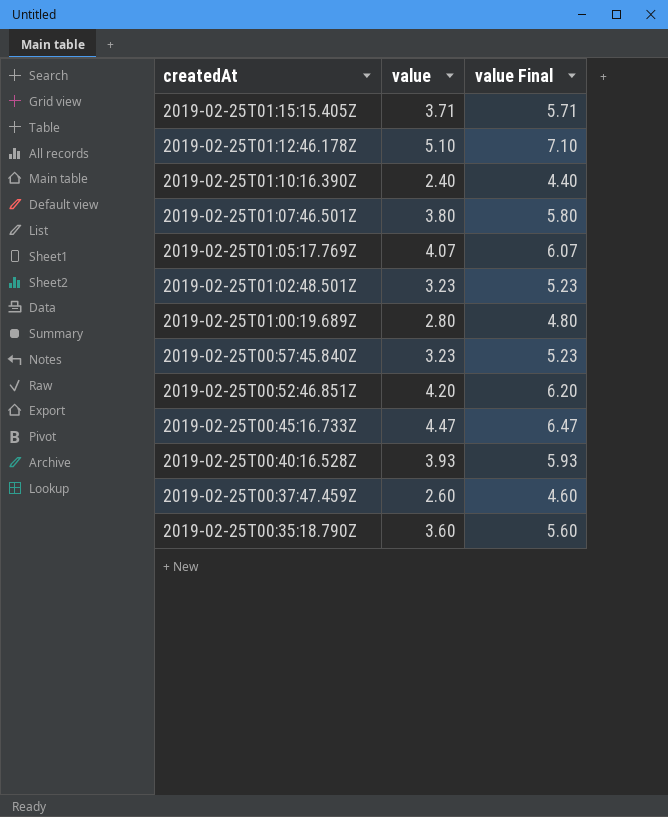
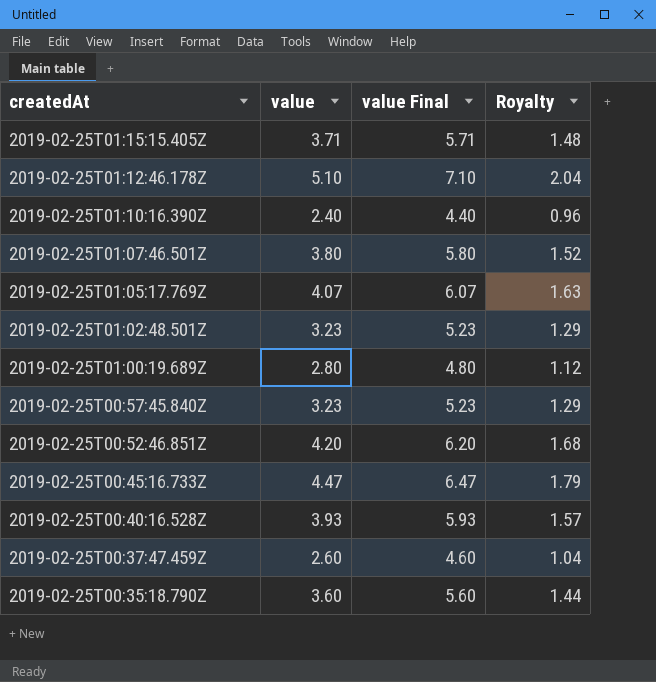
column Royalty | formula: none -> [value] * 0.4

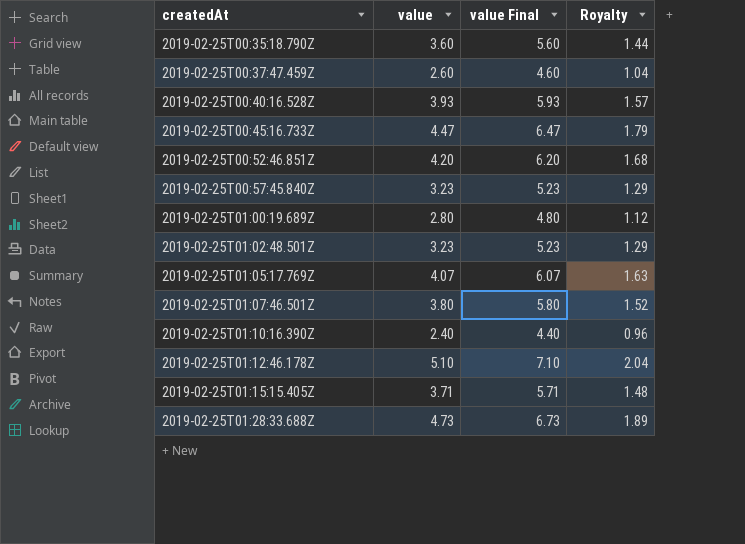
row order: createdAt descending -> createdAt ascending
row 2019-02-25T01:28:33.688Z: none -> 4.73 | 6.73 | 1.89

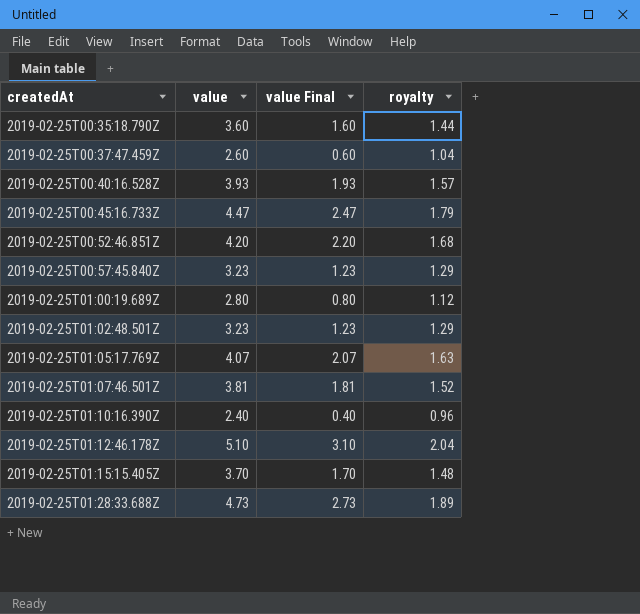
column value Final | formula: [value] + 2 -> [value] - 2
column name: Royalty -> royalty
2019-02-25T01:07:46.501Z | value: 3.80 -> 3.81
2019-02-25T01:15:15.405Z | value: 3.71 -> 3.70

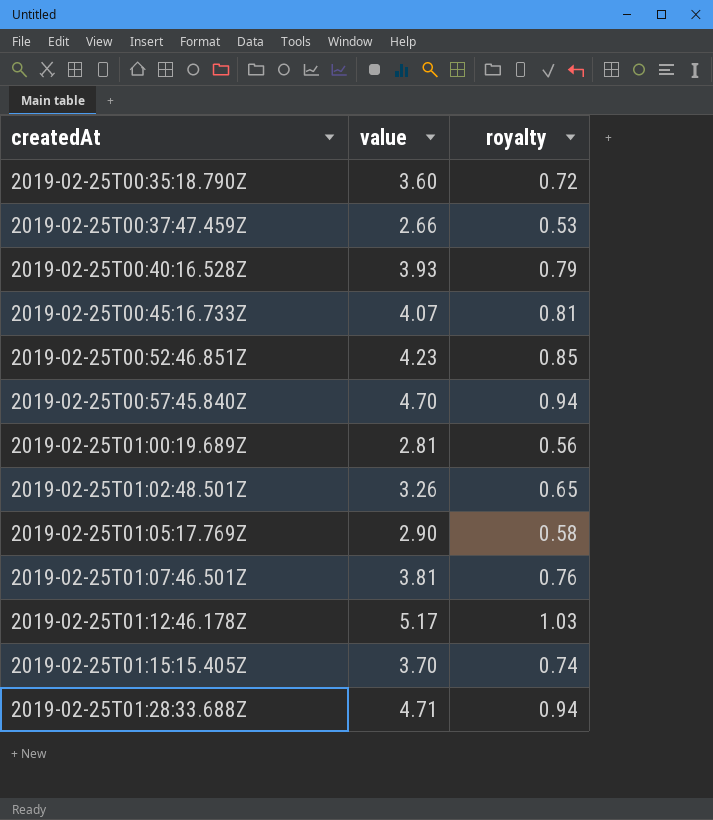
column value Final | formula: [value] - 2 -> none
column royalty | formula: [value] * 0.4 -> [value] * 0.2
row 2019-02-25T01:10:16.390Z: 2.40 | 0.40 | 0.96 -> none
2019-02-25T00:37:47.459Z | value: 2.60 -> 2.66
2019-02-25T00:45:16.733Z | value: 4.47 -> 4.07
2019-02-25T00:52:46.851Z | value: 4.20 -> 4.23
2019-02-25T00:57:45.840Z | value: 3.23 -> 4.70
2019-02-25T01:00:19.689Z | value: 2.80 -> 2.81
2019-02-25T01:02:48.501Z | value: 3.23 -> 3.26
2019-02-25T01:05:17.769Z | value: 4.07 -> 2.90
2019-02-25T01:12:46.178Z | value: 5.10 -> 5.17
2019-02-25T01:28:33.688Z | value: 4.73 -> 4.71

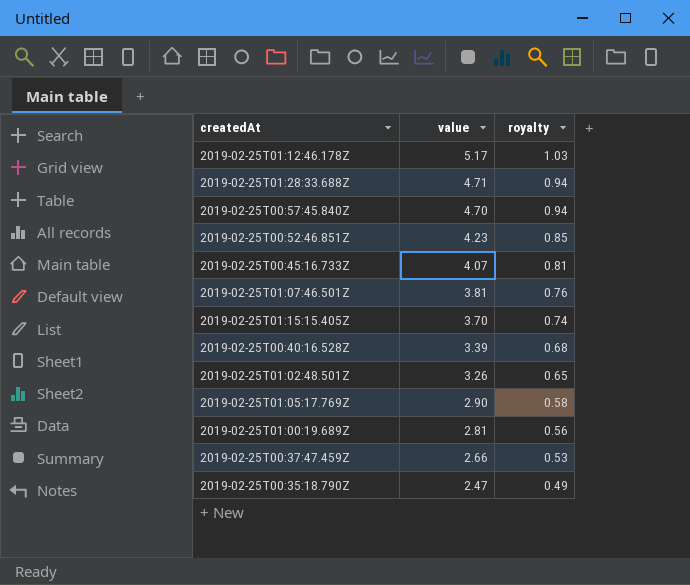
row order: createdAt ascending -> value descending
2019-02-25T00:40:16.528Z | value: 3.93 -> 3.39
2019-02-25T00:40:16.528Z | royalty: 0.79 -> 0.68
2019-02-25T00:35:18.790Z | value: 3.60 -> 2.47
2019-02-25T00:35:18.790Z | royalty: 0.72 -> 0.49

